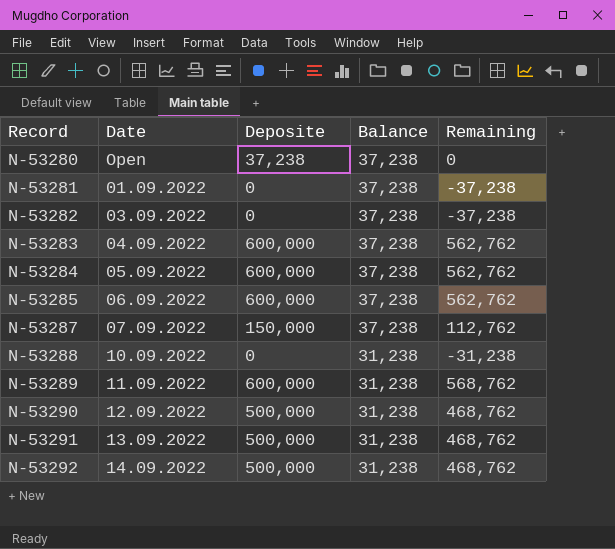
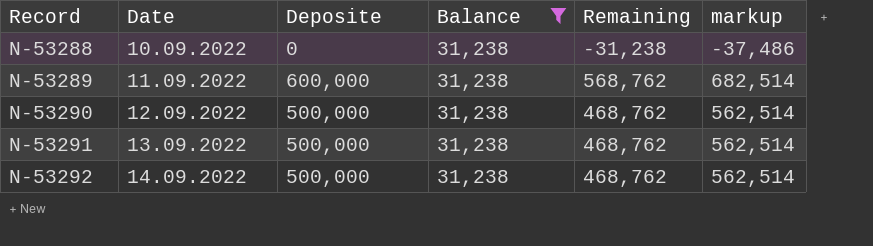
filter: none -> Balance = 31,238
column markup | formula: none -> [Remaining] * 1.2

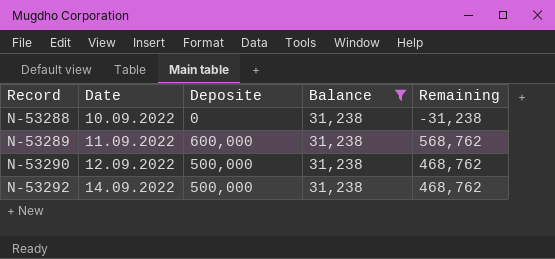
column markup | formula: [Remaining] * 1.2 -> none
row N-53291: 13.09.2022 | 500,000 | 31,238 | 468,762 | 562,514 -> none

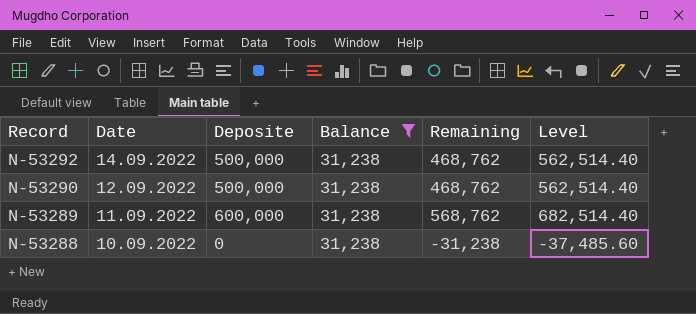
row order: Record ascending -> Record descending
column Level | formula: none -> [Remaining] * 1.2

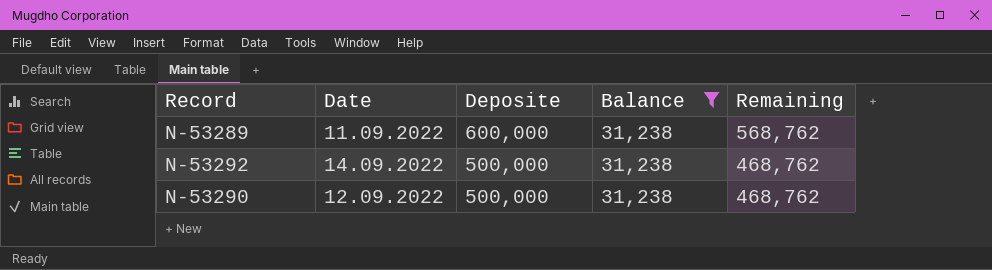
row order: Record descending -> Deposite descending
column Level | formula: [Remaining] * 1.2 -> none
row N-53288: 10.09.2022 | 0 | 31,238 | -31,238 | -37,485.60 -> none

